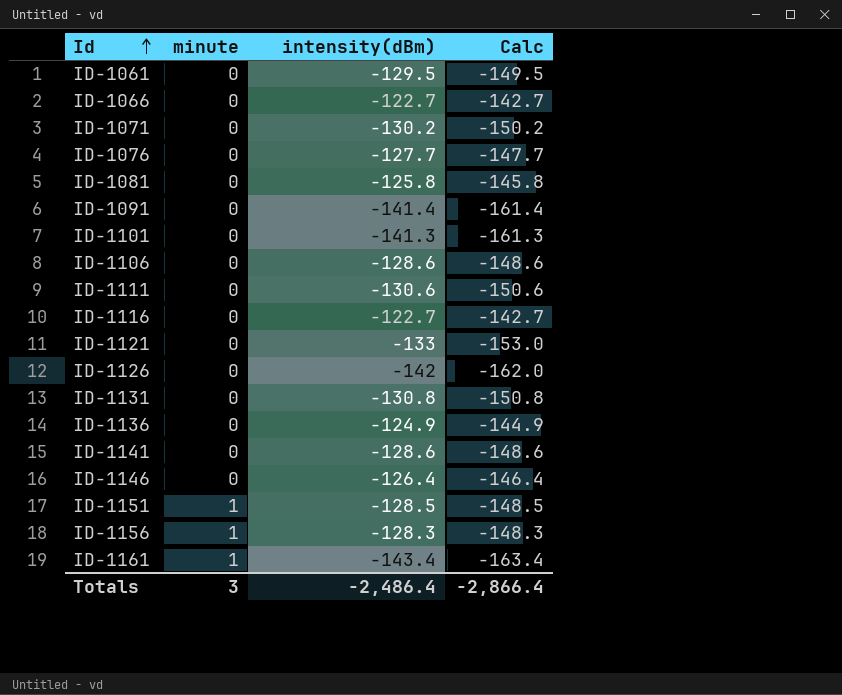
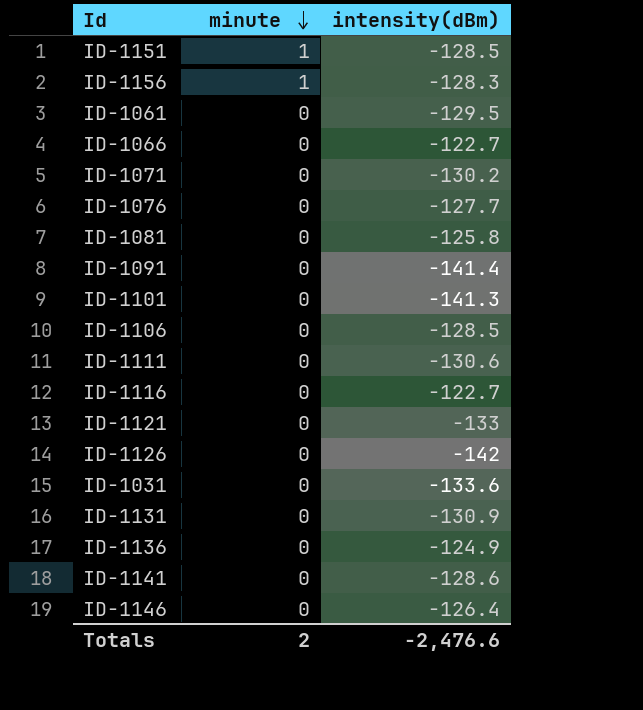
row order: Id ascending -> minute descending
column Calc | formula: [intensity(dBm)] - 20 -> none
row ID-1161: 1 | -143.4 | -163.4 -> none
ID-1106 | intensity(dBm): -128.6 -> -128.5
row ID-1031: none -> 0 | -133.6
ID-1131 | intensity(dBm): -130.8 -> -130.9
Totals | minute: 3 -> 2
Totals | intensity(dBm): -2,486.4 -> -2,476.6

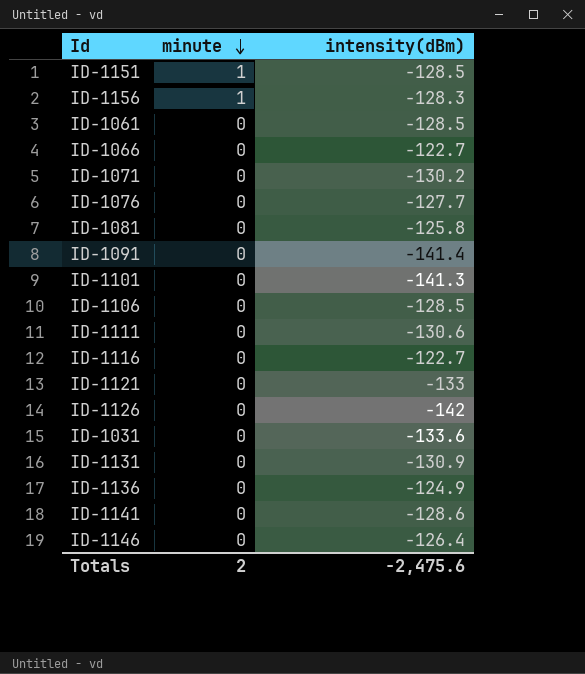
ID-1061 | intensity(dBm): -129.5 -> -128.5
Totals | intensity(dBm): -2,476.6 -> -2,475.6

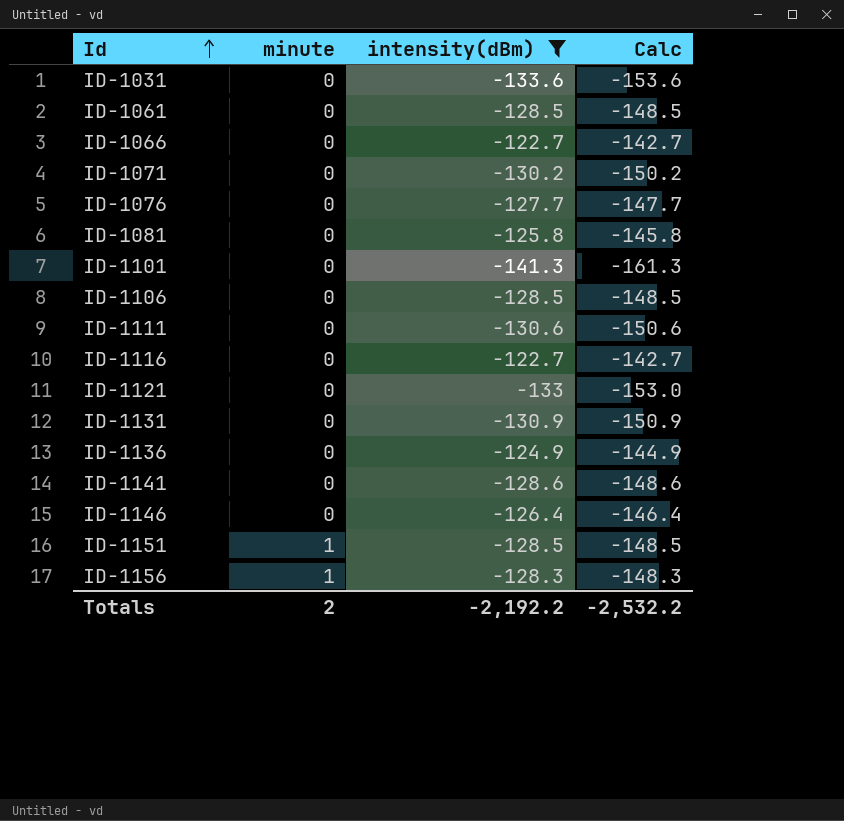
filter: none -> intensity(dBm) >= -141.3
row order: minute descending -> Id ascending
column Calc | formula: none -> [intensity(dBm)] - 20
Totals | intensity(dBm): -2,475.6 -> -2,192.2

